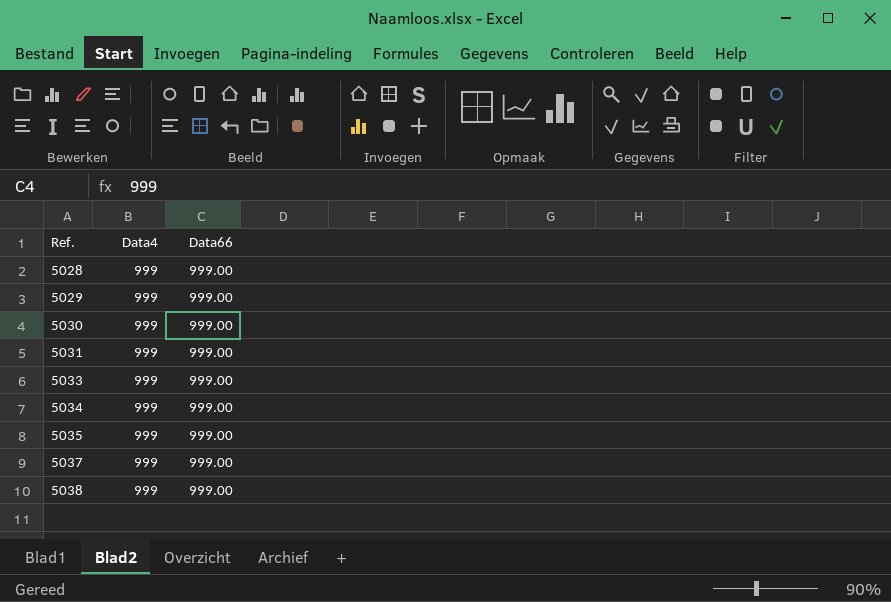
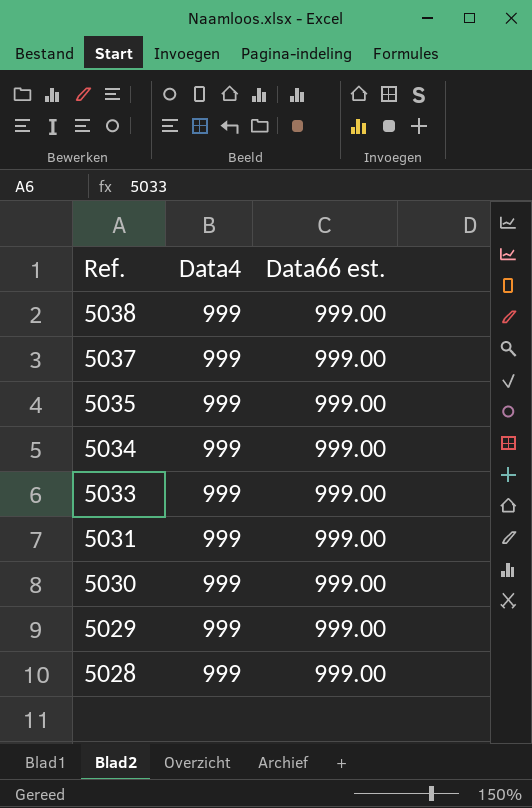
row order: Ref. ascending -> Ref. descending
column name: Data66 -> Data66 est.

